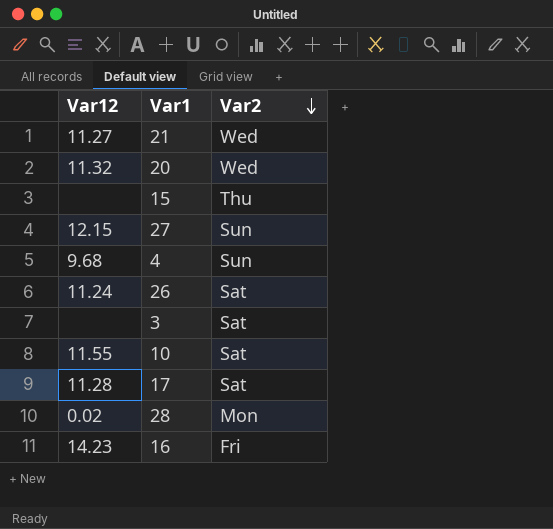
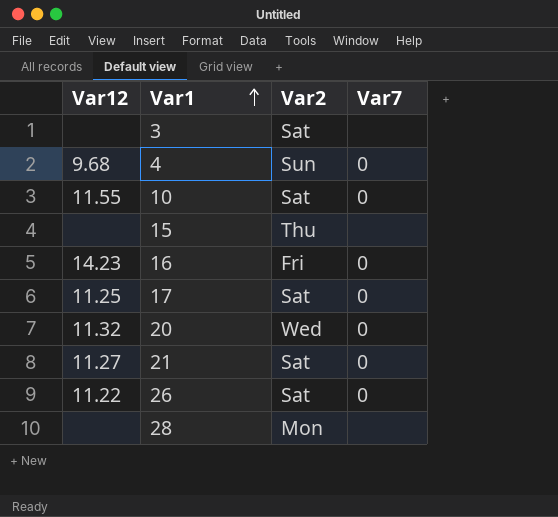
row order: Var2 descending -> Var1 ascending
column Var7 | position: none -> 4
row 27: 12.15 | Sun -> none
17 | Var12: 11.28 -> 11.25
21 | Var2: Wed -> Sat
26 | Var12: 11.24 -> 11.22
28 | Var12: 0.02 -> none

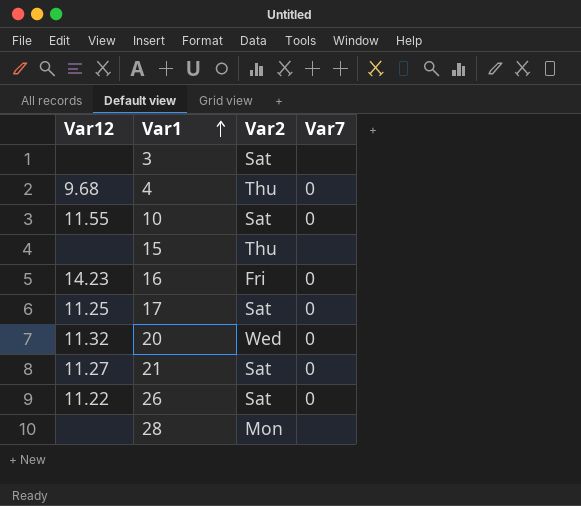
4 | Var2: Sun -> Thu

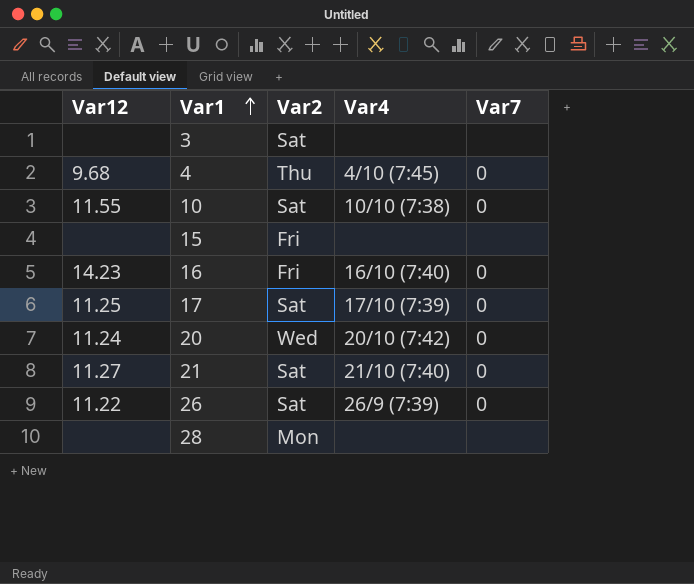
column Var4 | position: none -> 4
15 | Var2: Thu -> Fri
20 | Var12: 11.32 -> 11.24

